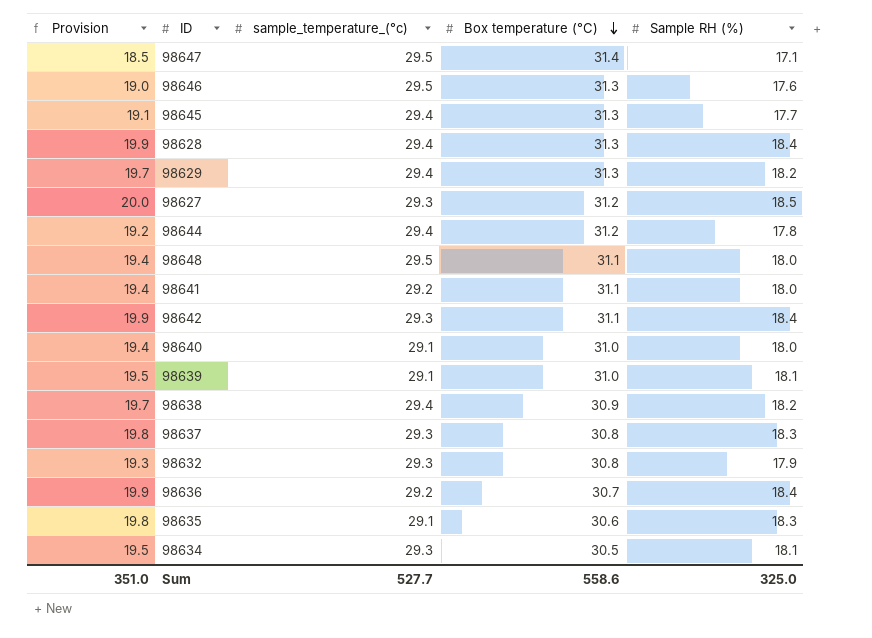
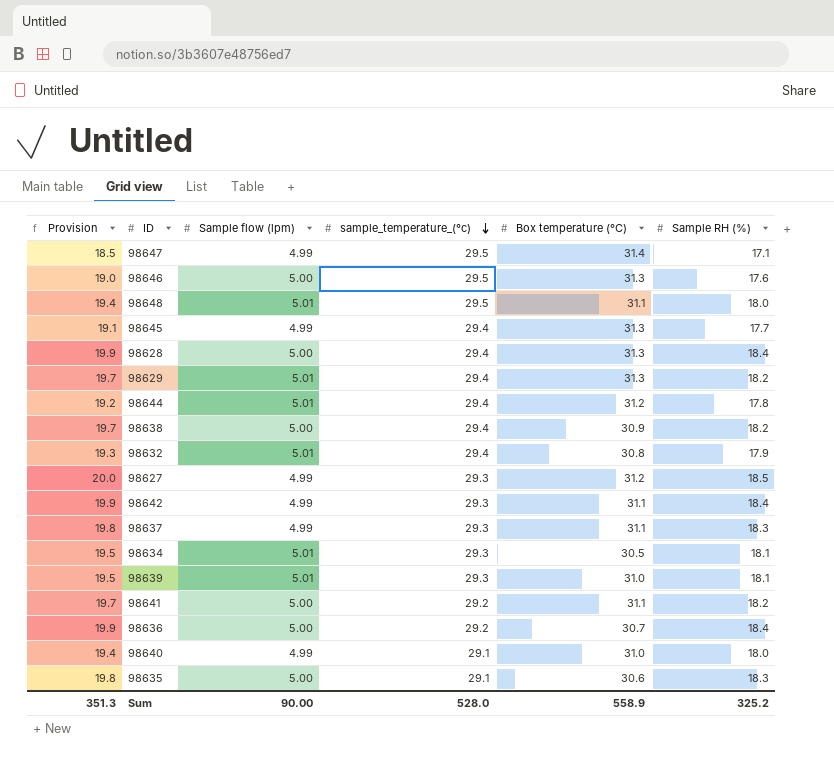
row order: Box temperature (°C) descending -> sample_temperature_(°c) descending
column Sample flow (lpm) | position: none -> 3
98632 | sample_temperature_(°c): 29.3 -> 29.4
98637 | Box temperature (°C): 30.8 -> 31.1
98639 | sample_temperature_(°c): 29.1 -> 29.3
98641 | Provision: 19.4 -> 19.7
98641 | Sample RH (%): 18.0 -> 18.2
Sum | Provision: 351.0 -> 351.3
Sum | sample_temperature_(°c): 527.7 -> 528.0
Sum | Box temperature (°C): 558.6 -> 558.9
Sum | Sample RH (%): 325.0 -> 325.2

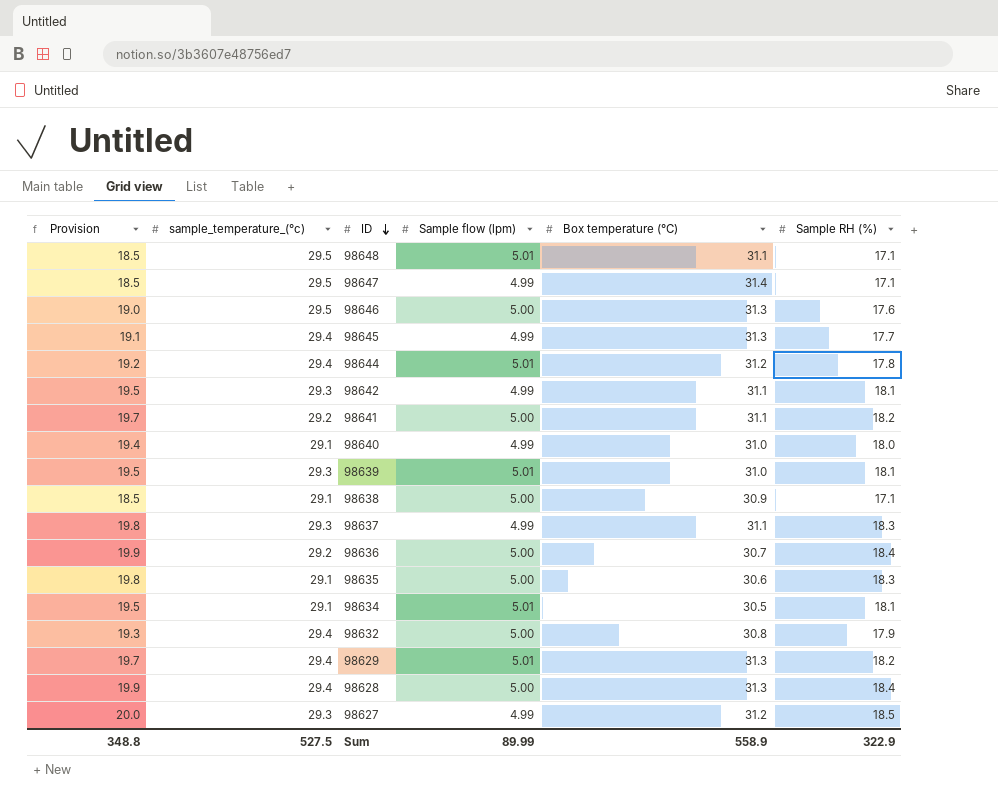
row order: sample_temperature_(°c) descending -> ID descending
column sample_temperature_(°c) | position: 4 -> 2
98648 | Provision: 19.4 -> 18.5
98648 | Sample RH (%): 18.0 -> 17.1
98642 | Provision: 19.9 -> 19.5
98642 | Sample RH (%): 18.4 -> 18.1
98638 | Provision: 19.7 -> 18.5
98638 | sample_temperature_(°c): 29.4 -> 29.1
98638 | Sample RH (%): 18.2 -> 17.1
98634 | sample_temperature_(°c): 29.3 -> 29.1
98632 | Sample flow (lpm): 5.01 -> 5.00
Sum | Provision: 351.3 -> 348.8
Sum | sample_temperature_(°c): 528.0 -> 527.5
Sum | Sample flow (lpm): 90.00 -> 89.99
Sum | Sample RH (%): 325.2 -> 322.9

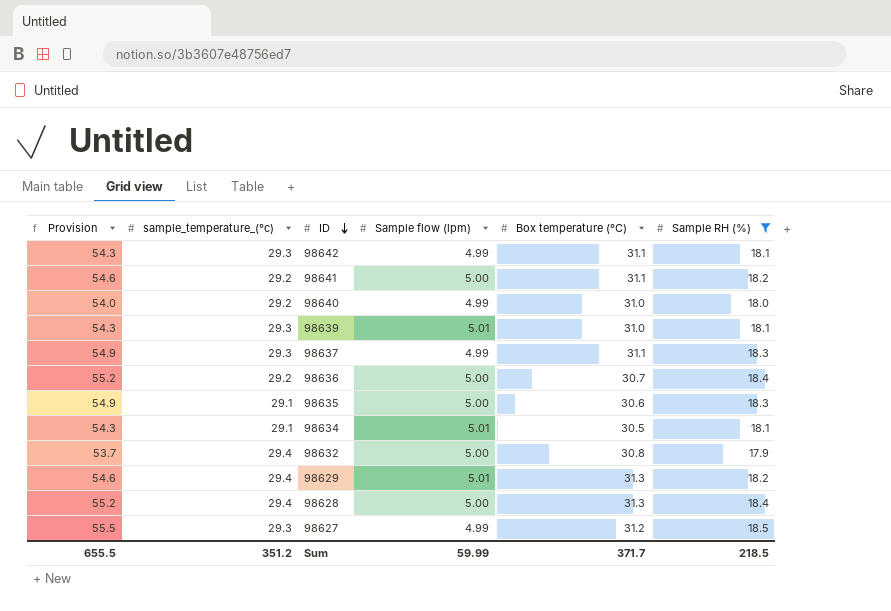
filter: none -> Sample RH (%) >= 17.9
column Provision | formula: [Sample RH (%)] * 1.08 -> [Sample RH (%)] * 3
98640 | sample_temperature_(°c): 29.1 -> 29.2
Sum | Provision: 348.8 -> 655.5
Sum | sample_temperature_(°c): 527.5 -> 351.2
Sum | Sample flow (lpm): 89.99 -> 59.99
Sum | Box temperature (°C): 558.9 -> 371.7
Sum | Sample RH (%): 322.9 -> 218.5

